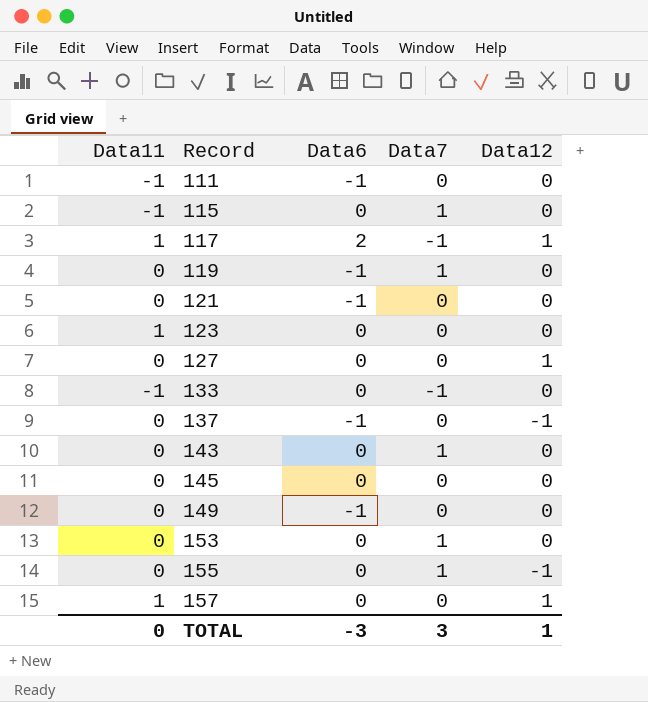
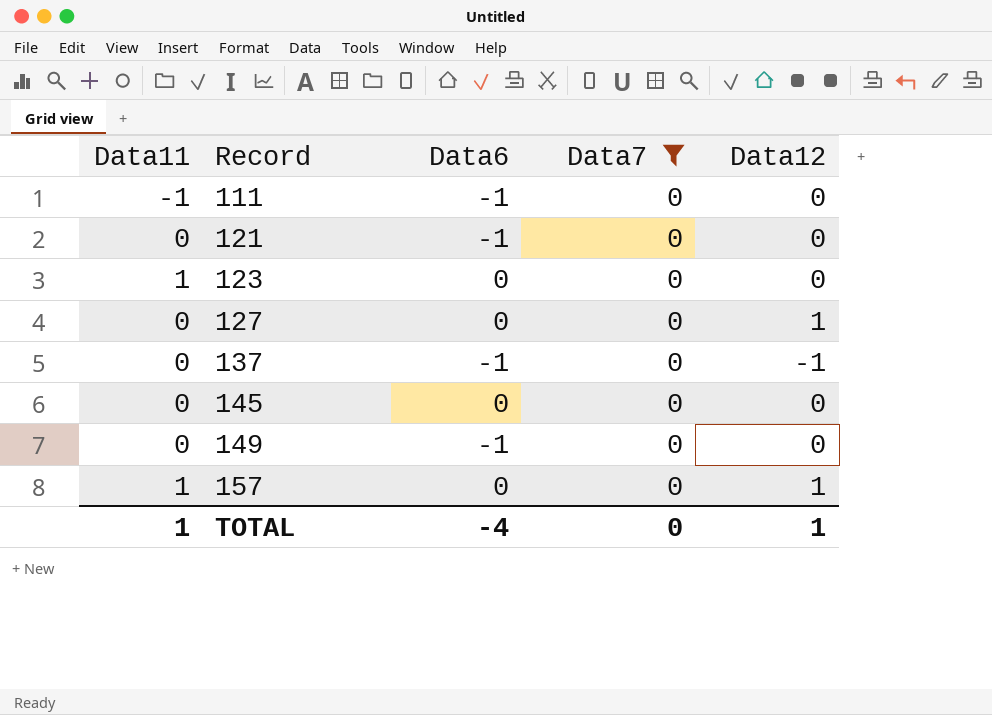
filter: none -> Data7 = 0
TOTAL | Data11: 0 -> 1
TOTAL | Data6: -3 -> -4
TOTAL | Data7: 3 -> 0

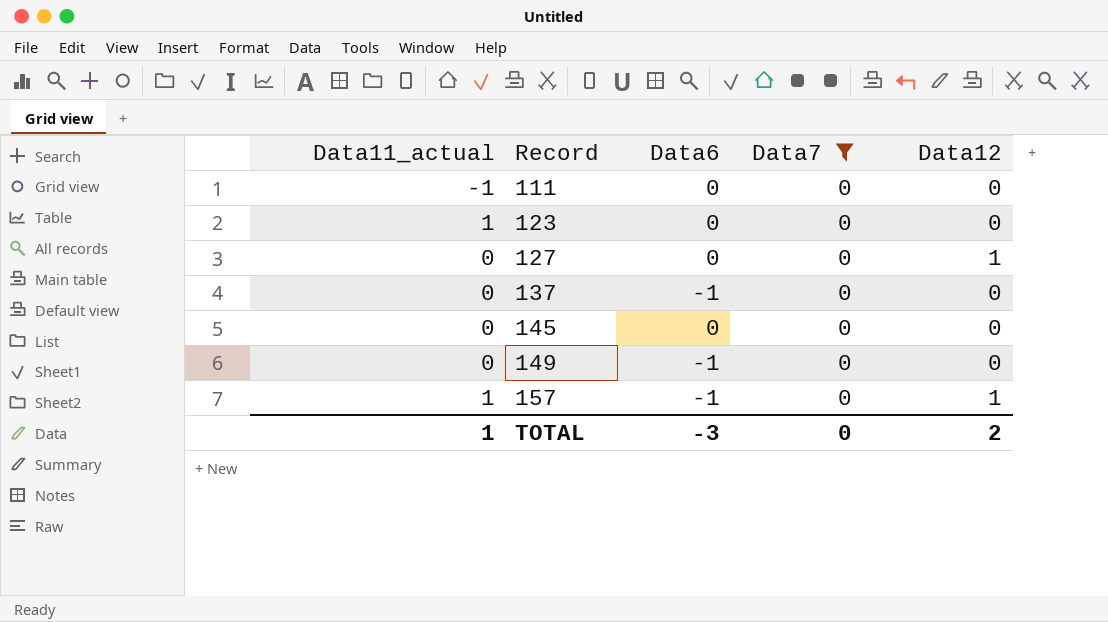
column name: Data11 -> Data11_actual
row 121: 0 | -1 | 0 | 0 -> none
111 | Data6: -1 -> 0
137 | Data12: -1 -> 0
157 | Data6: 0 -> -1
TOTAL | Data6: -4 -> -3
TOTAL | Data12: 1 -> 2

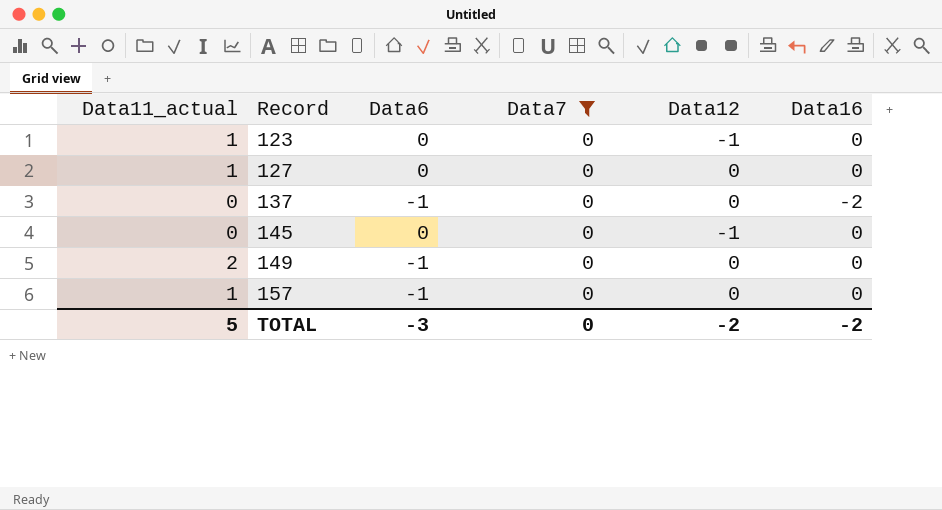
column Data16 | position: none -> 6
row 111: -1 | 0 | 0 | 0 -> none
123 | Data12: 0 -> -1
127 | Data11_actual: 0 -> 1
127 | Data12: 1 -> 0
145 | Data12: 0 -> -1
149 | Data11_actual: 0 -> 2
157 | Data12: 1 -> 0
TOTAL | Data11_actual: 1 -> 5
TOTAL | Data12: 2 -> -2

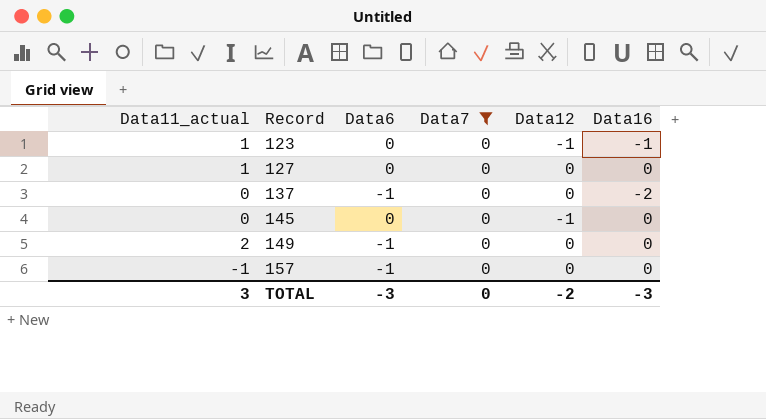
123 | Data16: 0 -> -1
157 | Data11_actual: 1 -> -1
TOTAL | Data11_actual: 5 -> 3
TOTAL | Data16: -2 -> -3

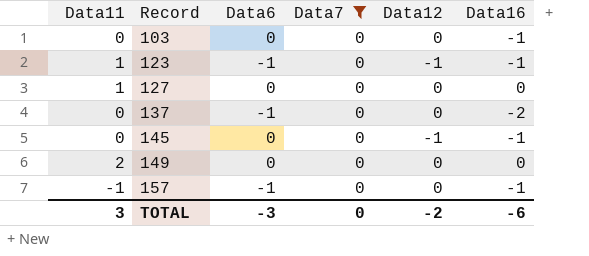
column name: Data11_actual -> Data11
row 103: none -> 0 | 0 | 0 | 0 | -1
123 | Data6: 0 -> -1
145 | Data16: 0 -> -1
149 | Data6: -1 -> 0
157 | Data16: 0 -> -1
TOTAL | Data16: -3 -> -6

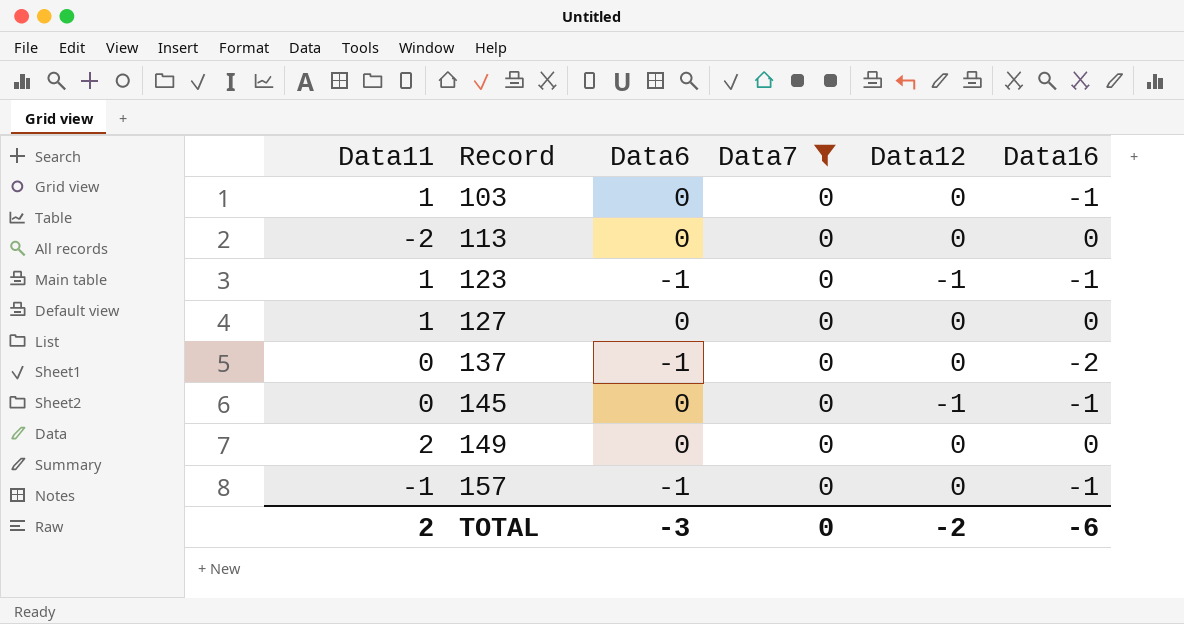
103 | Data11: 0 -> 1
row 113: none -> -2 | 0 | 0 | 0 | 0
TOTAL | Data11: 3 -> 2

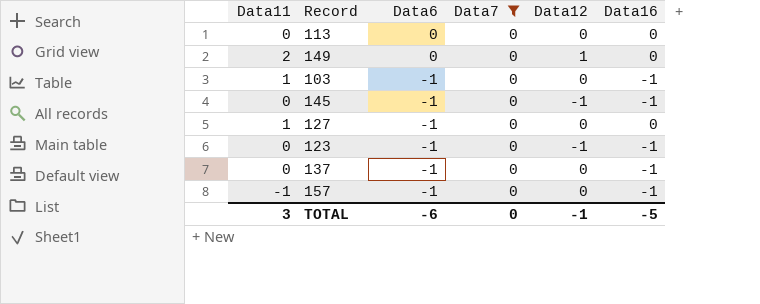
row order: Record ascending -> Data6 descending
113 | Data11: -2 -> 0
149 | Data12: 0 -> 1
103 | Data6: 0 -> -1
145 | Data6: 0 -> -1
127 | Data6: 0 -> -1
123 | Data11: 1 -> 0
137 | Data16: -2 -> -1
TOTAL | Data11: 2 -> 3
TOTAL | Data6: -3 -> -6
TOTAL | Data12: -2 -> -1
TOTAL | Data16: -6 -> -5

